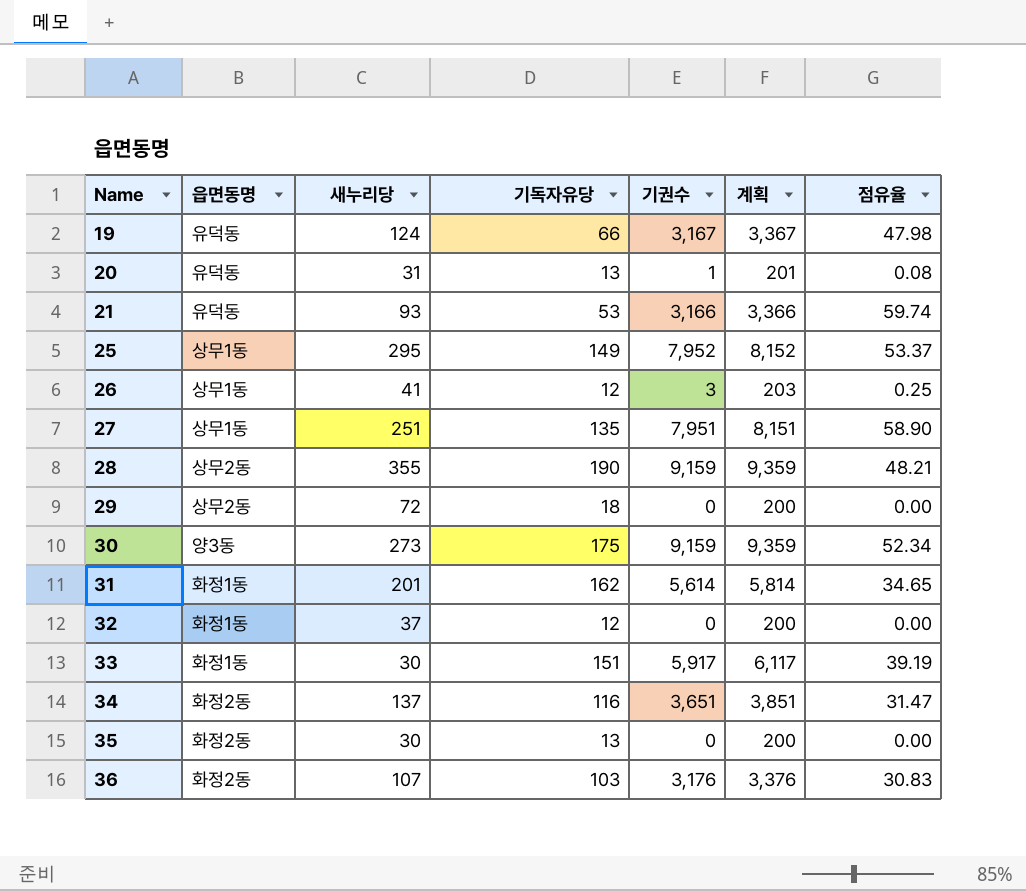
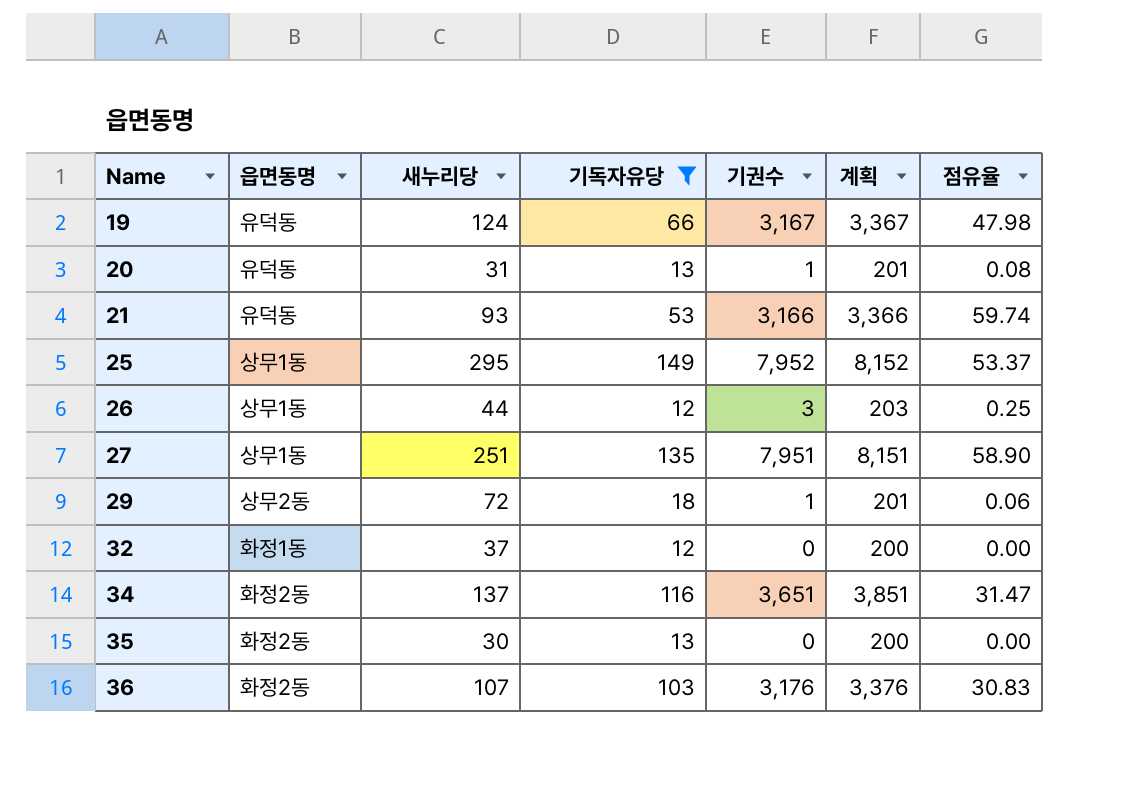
filter: none -> 기독자유당 <= 149
26 | 새누리당: 41 -> 44
29 | 기권수: 0 -> 1
29 | 계획: 200 -> 201
29 | 점유율: 0.00 -> 0.06

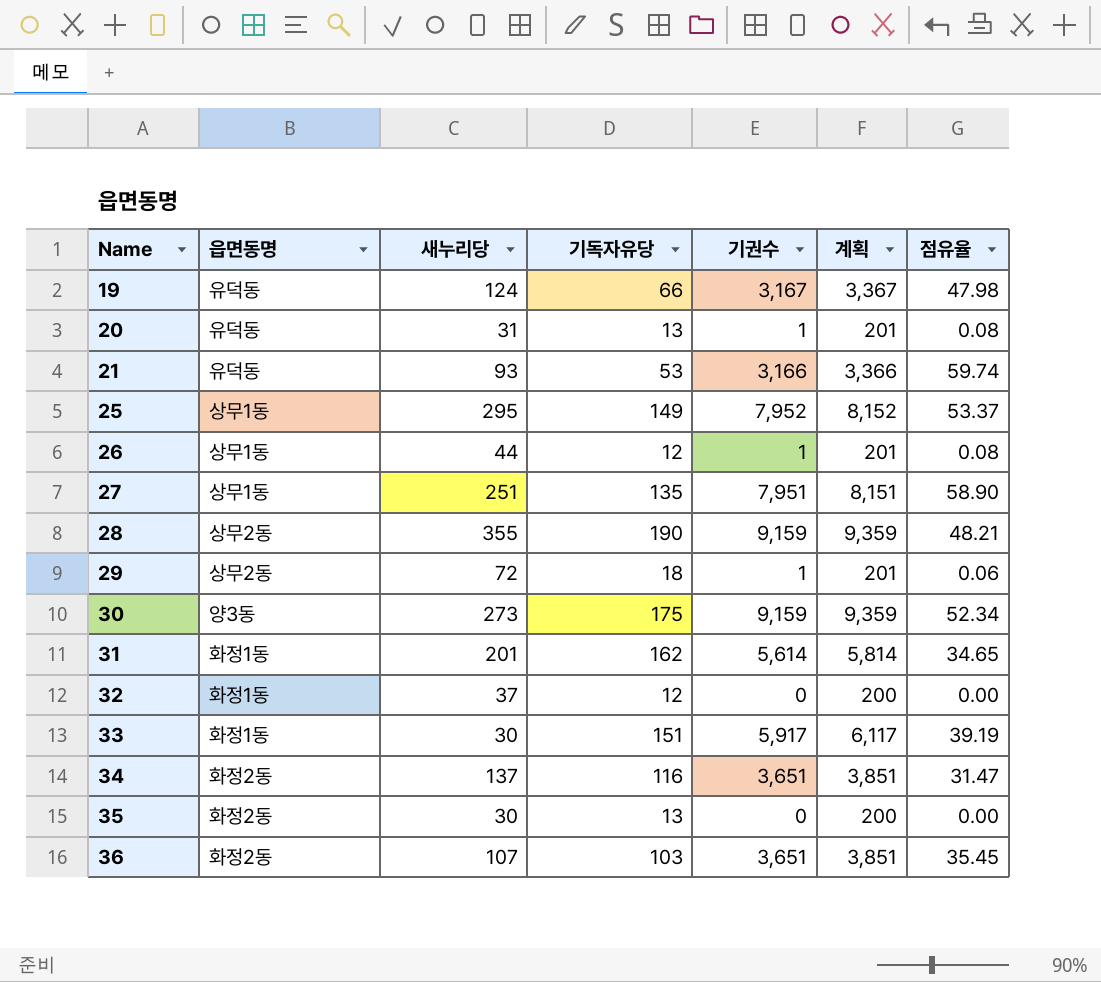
filter: 기독자유당 <= 149 -> none
26 | 기권수: 3 -> 1
26 | 계획: 203 -> 201
26 | 점유율: 0.25 -> 0.08
36 | 기권수: 3,176 -> 3,651
36 | 계획: 3,376 -> 3,851
36 | 점유율: 30.83 -> 35.45

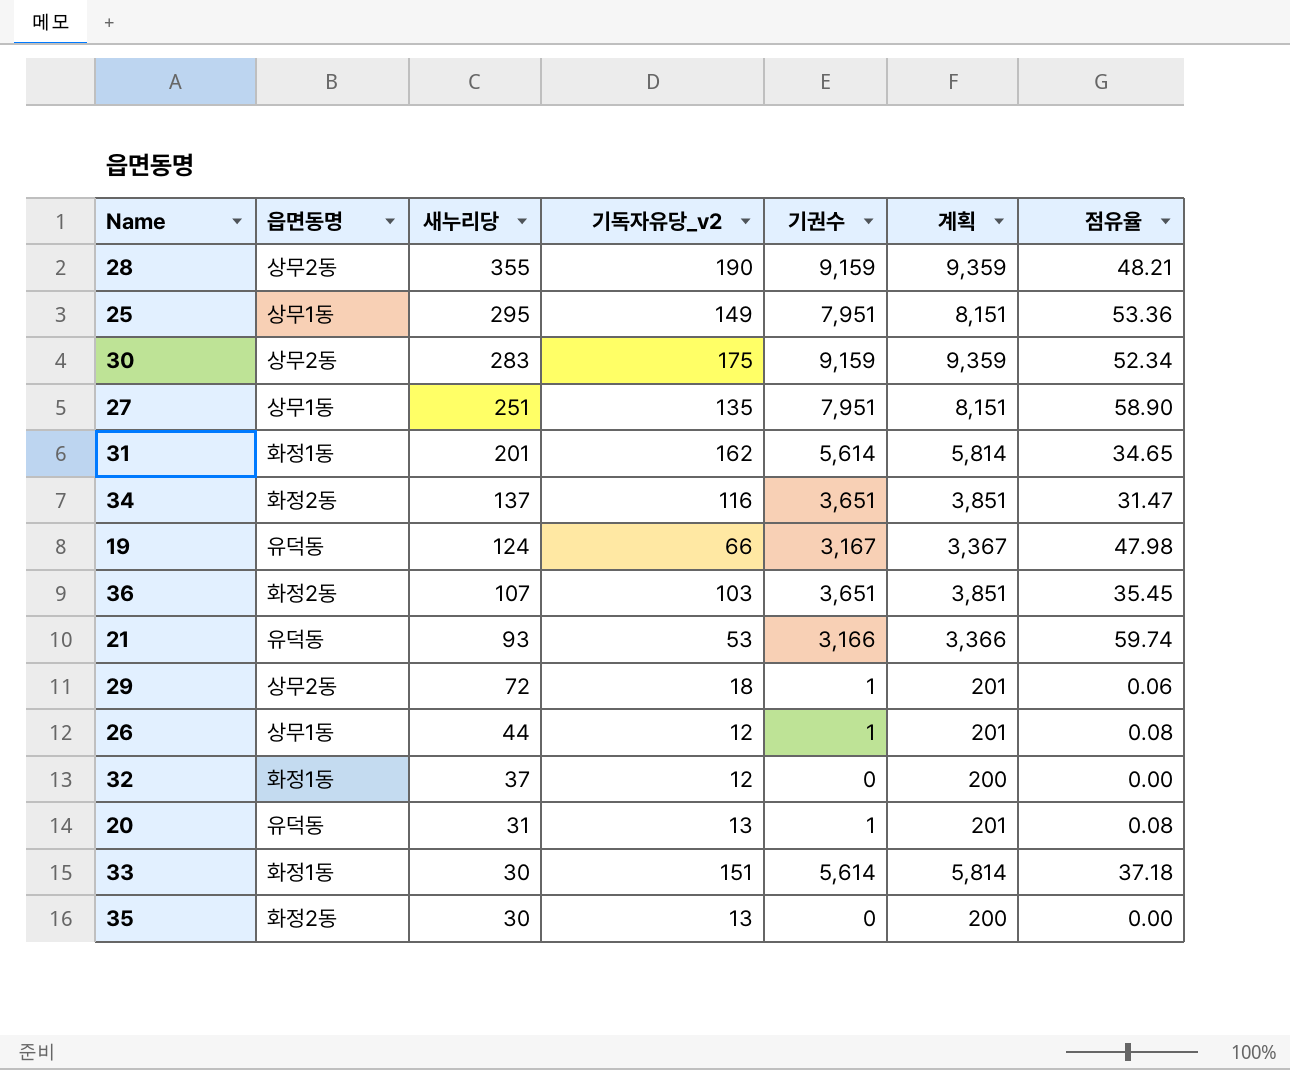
row order: Name ascending -> 새누리당 descending
column name: 기독자유당 -> 기독자유당_v2
25 | 기권수: 7,952 -> 7,951
25 | 계획: 8,152 -> 8,151
25 | 점유율: 53.37 -> 53.36
30 | 읍면동명: 양3동 -> 상무2동
30 | 새누리당: 273 -> 283
33 | 기권수: 5,917 -> 5,614
33 | 계획: 6,117 -> 5,814
33 | 점유율: 39.19 -> 37.18

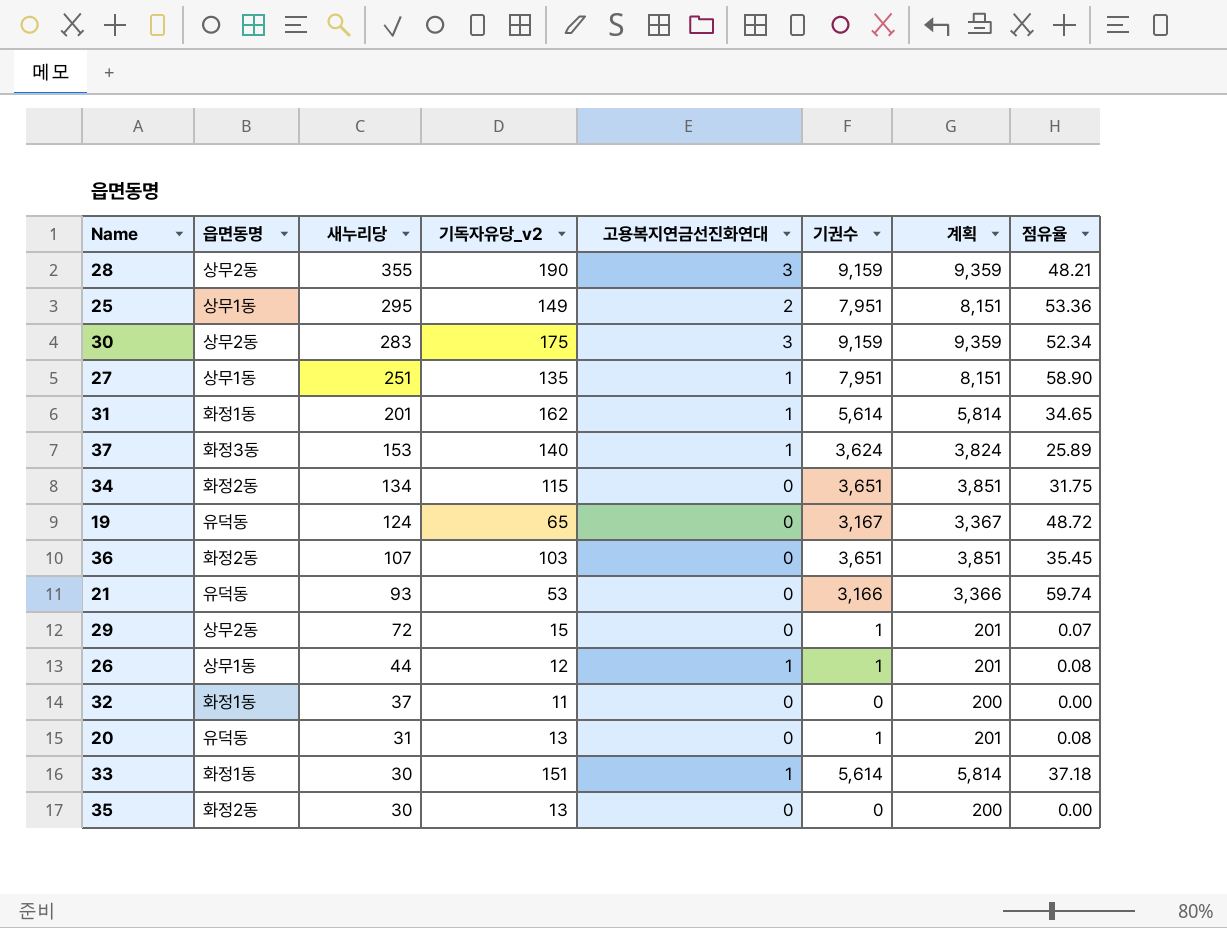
column 고용복지연금선진화연대 | position: none -> 5
row 37: none -> 화정3동 | 153 | 140 | 1 | 3,624 | 3,824 | 25.89
34 | 새누리당: 137 -> 134
34 | 기독자유당_v2: 116 -> 115
34 | 점유율: 31.47 -> 31.75
19 | 기독자유당_v2: 66 -> 65
19 | 점유율: 47.98 -> 48.72
29 | 기독자유당_v2: 18 -> 15
29 | 점유율: 0.06 -> 0.07
32 | 기독자유당_v2: 12 -> 11

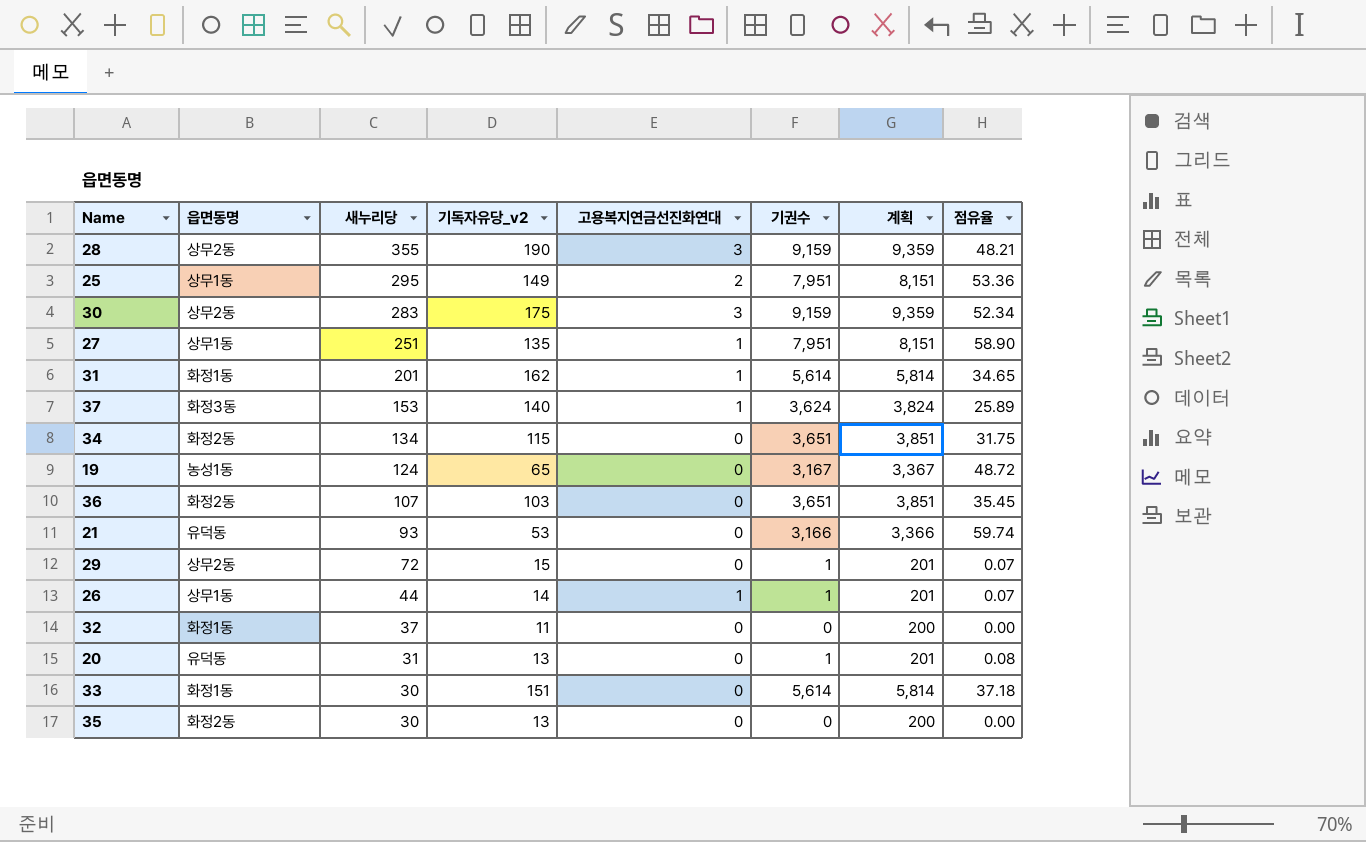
19 | 읍면동명: 유덕동 -> 농성1동
26 | 기독자유당_v2: 12 -> 14
26 | 점유율: 0.08 -> 0.07
33 | 고용복지연금선진화연대: 1 -> 0

